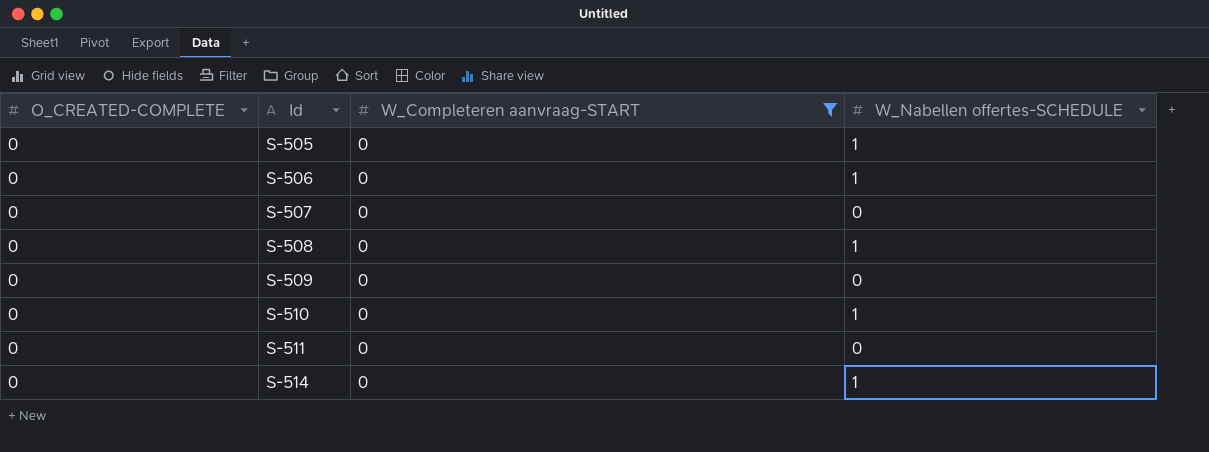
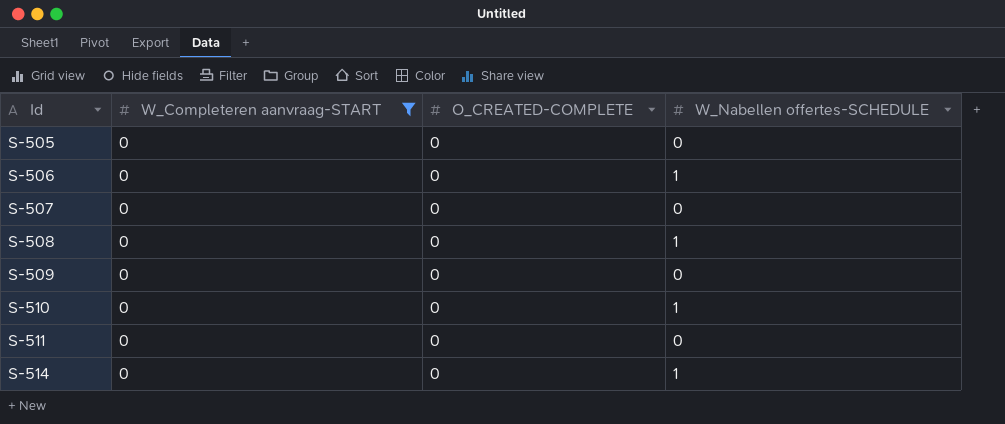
column O_CREATED-COMPLETE | position: 1 -> 3
S-505 | W_Nabellen offertes-SCHEDULE: 1 -> 0

